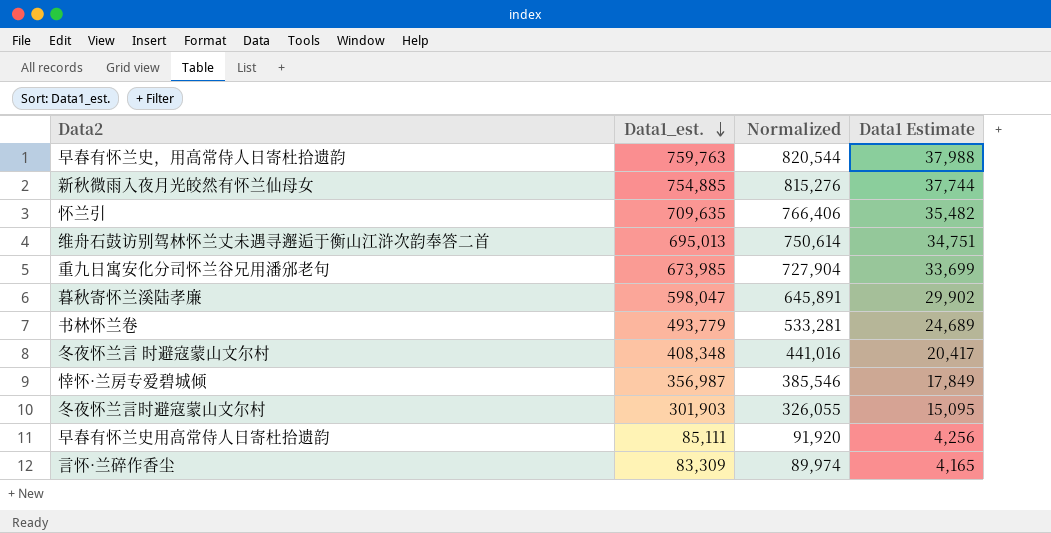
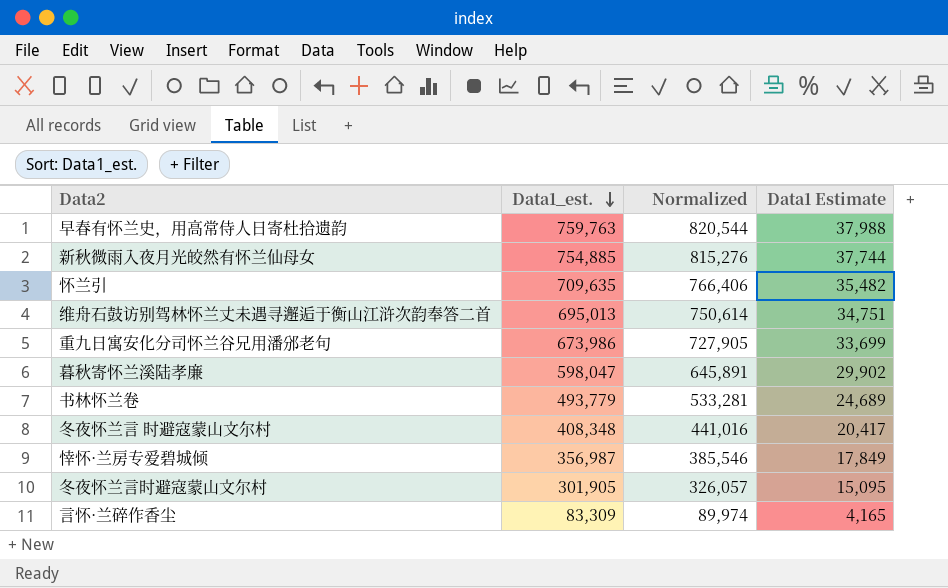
row 早春有怀兰史用高常侍人日寄杜拾遗韵: 85,111 | 91,920 | 4,256 -> none
重九日寓安化分司怀兰谷兄用潘邠老句 | Data1_est.: 673,985 -> 673,986
重九日寓安化分司怀兰谷兄用潘邠老句 | Normalized: 727,904 -> 727,905
冬夜怀兰言时避寇蒙山文尔村 | Data1_est.: 301,903 -> 301,905
冬夜怀兰言时避寇蒙山文尔村 | Normalized: 326,055 -> 326,057

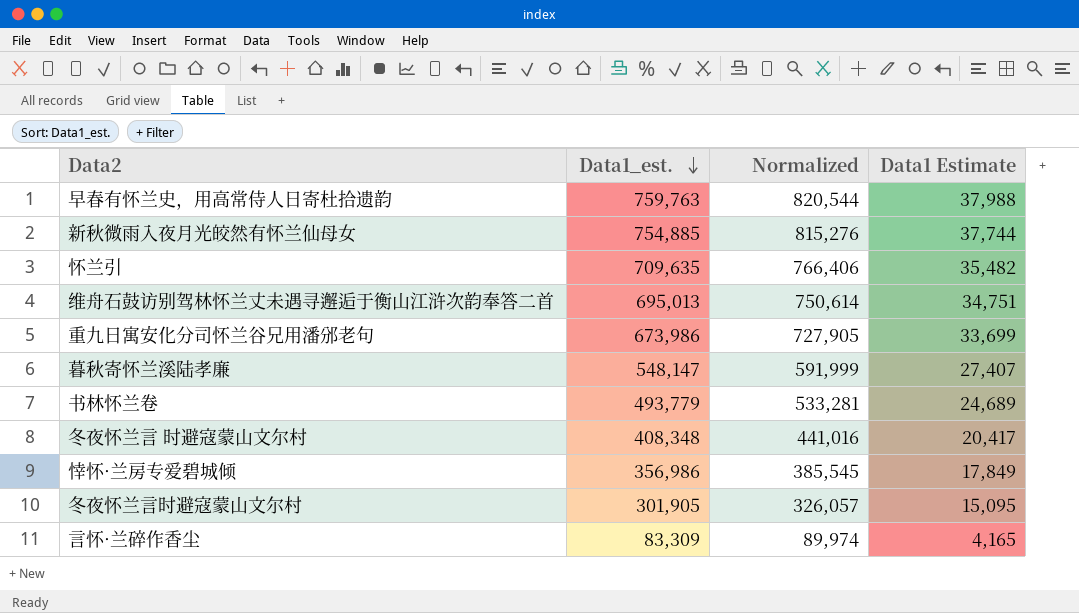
暮秋寄怀兰溪陆孝廉 | Data1_est.: 598,047 -> 548,147
暮秋寄怀兰溪陆孝廉 | Normalized: 645,891 -> 591,999
暮秋寄怀兰溪陆孝廉 | Data1 Estimate: 29,902 -> 27,407
悻怀·兰房专爱碧城倾 | Data1_est.: 356,987 -> 356,986
悻怀·兰房专爱碧城倾 | Normalized: 385,546 -> 385,545

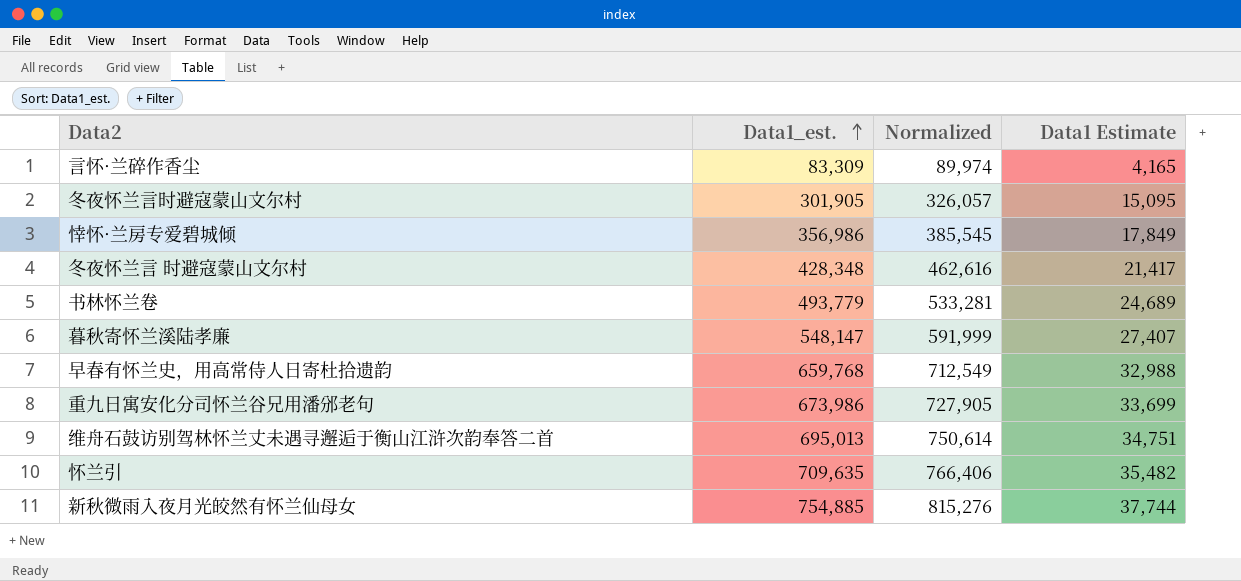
row order: Data1_est. descending -> Data1_est. ascending
冬夜怀兰言 时避寇蒙山文尔村 | Data1_est.: 408,348 -> 428,348
冬夜怀兰言 时避寇蒙山文尔村 | Normalized: 441,016 -> 462,616
冬夜怀兰言 时避寇蒙山文尔村 | Data1 Estimate: 20,417 -> 21,417
早春有怀兰史，用高常侍人日寄杜拾遗韵 | Data1_est.: 759,763 -> 659,768
早春有怀兰史，用高常侍人日寄杜拾遗韵 | Normalized: 820,544 -> 712,549
早春有怀兰史，用高常侍人日寄杜拾遗韵 | Data1 Estimate: 37,988 -> 32,988

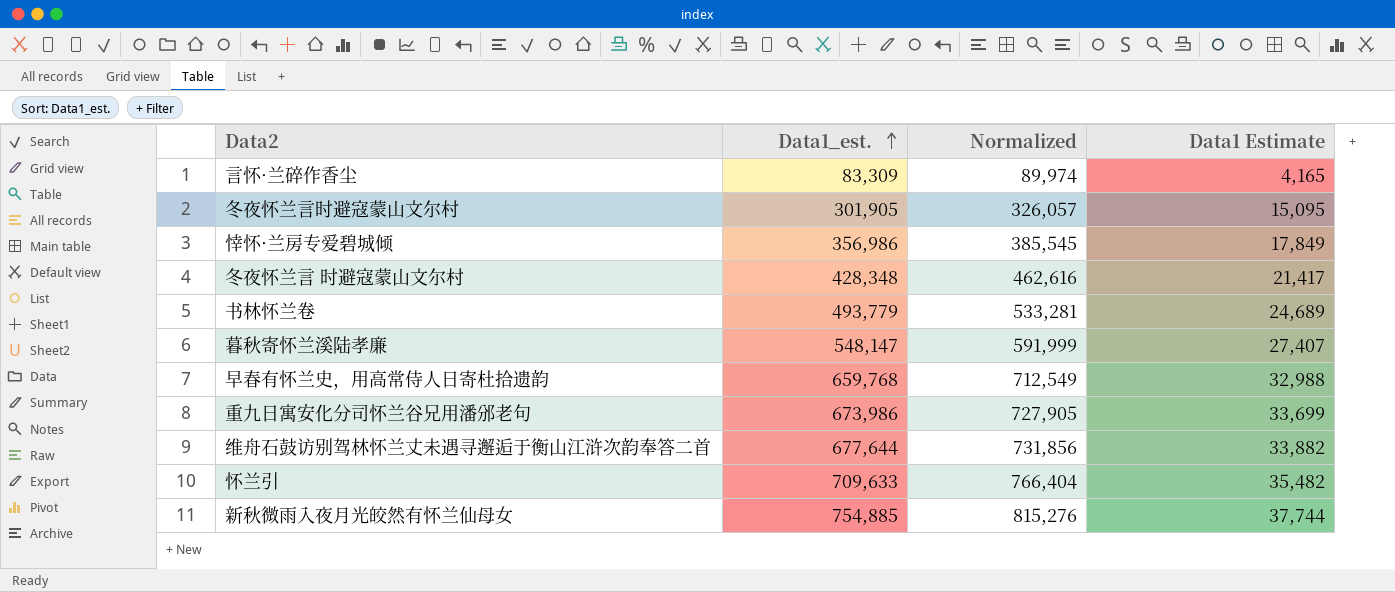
维舟石鼓访别驾林怀兰丈未遇寻邂逅于衡山江浒次韵奉答二首 | Data1_est.: 695,013 -> 677,644
维舟石鼓访别驾林怀兰丈未遇寻邂逅于衡山江浒次韵奉答二首 | Normalized: 750,614 -> 731,856
维舟石鼓访别驾林怀兰丈未遇寻邂逅于衡山江浒次韵奉答二首 | Data1 Estimate: 34,751 -> 33,882
怀兰引 | Data1_est.: 709,635 -> 709,633
怀兰引 | Normalized: 766,406 -> 766,404

